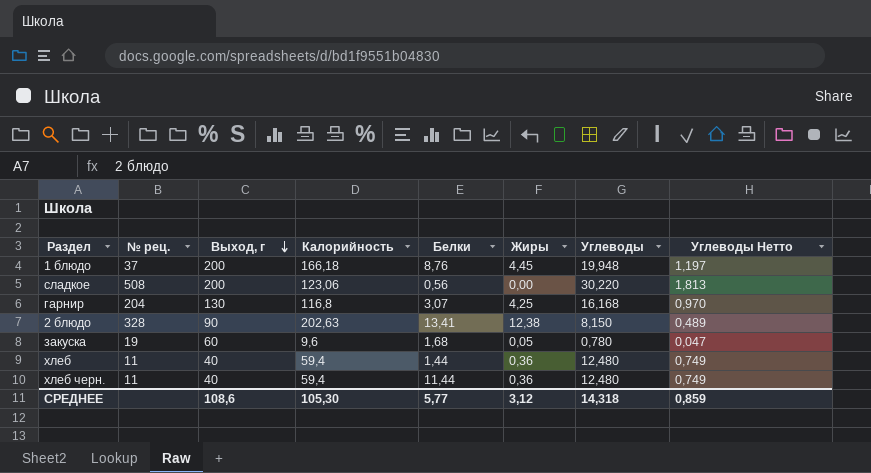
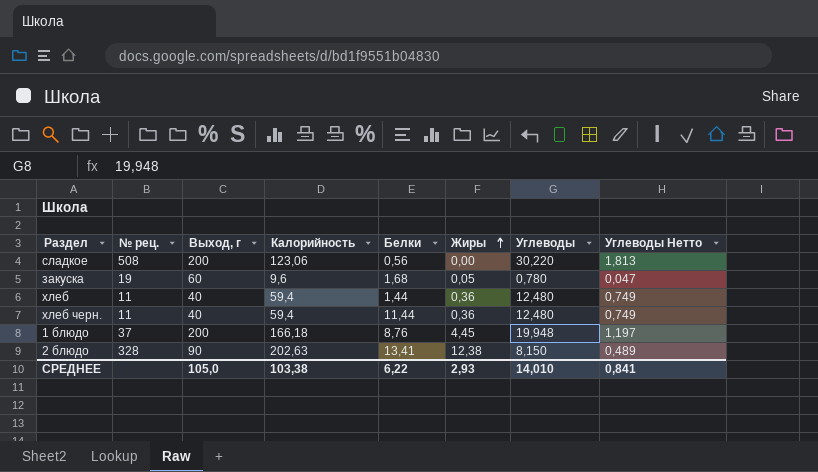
row order: Выход, г descending -> Жиры ascending
row гарнир: 204 | 130 | 116,8 | 3,07 | 4,25 | 16,168 | 0,970 -> none
СРЕДНЕЕ | Выход, г: 108,6 -> 105,0
СРЕДНЕЕ | Калорийность: 105,30 -> 103,38
СРЕДНЕЕ | Белки: 5,77 -> 6,22
СРЕДНЕЕ | Жиры: 3,12 -> 2,93
СРЕДНЕЕ | Углеводы: 14,318 -> 14,010
СРЕДНЕЕ | Углеводы Нетто: 0,859 -> 0,841

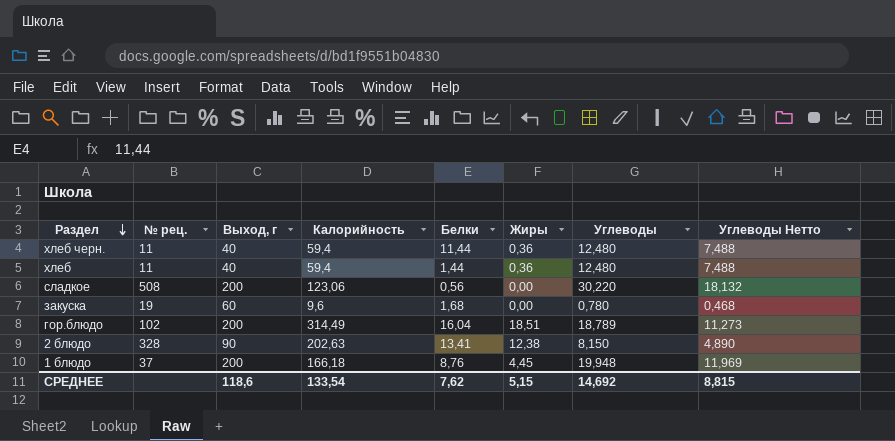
row order: Жиры ascending -> Раздел descending
column Углеводы Нетто | formula: [Углеводы] * 0,06 -> [Углеводы] * 0,6
закуска | Жиры: 0,05 -> 0,00
row гор.блюдо: none -> 102 | 200 | 314,49 | 16,04 | 18,51 | 18,789 | 11,273
СРЕДНЕЕ | Выход, г: 105,0 -> 118,6
СРЕДНЕЕ | Калорийность: 103,38 -> 133,54
СРЕДНЕЕ | Белки: 6,22 -> 7,62
СРЕДНЕЕ | Жиры: 2,93 -> 5,15
СРЕДНЕЕ | Углеводы: 14,010 -> 14,692
СРЕДНЕЕ | Углеводы Нетто: 0,841 -> 8,815

